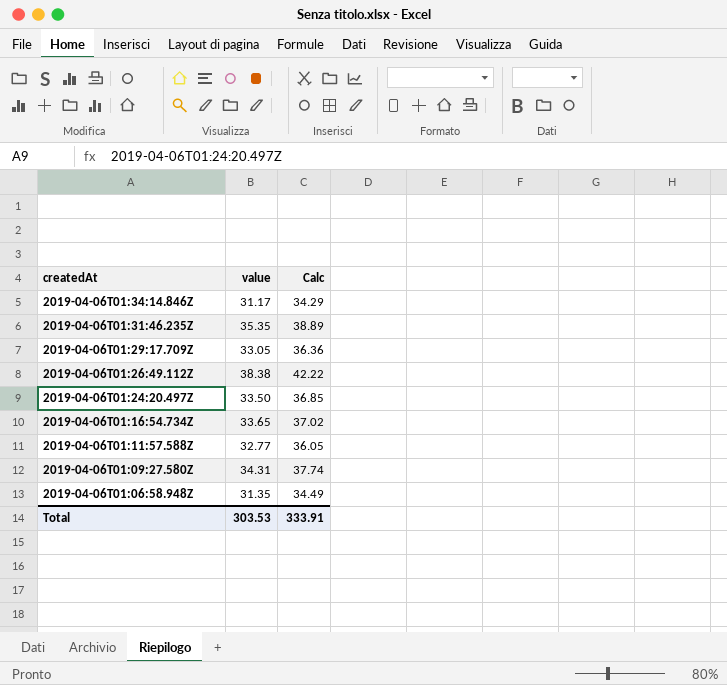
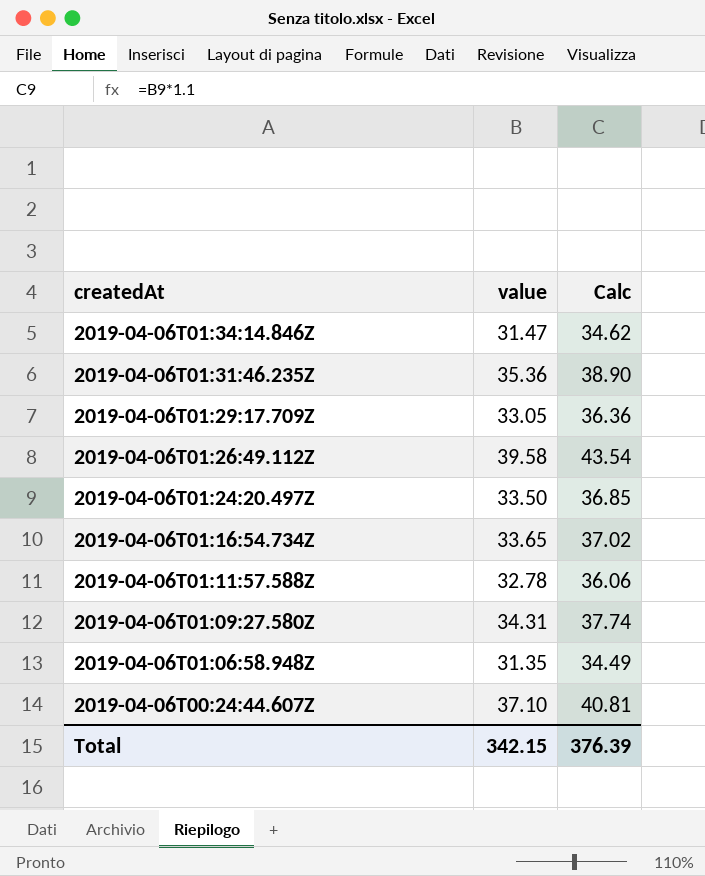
2019-04-06T01:34:14.846Z | value: 31.17 -> 31.47
2019-04-06T01:34:14.846Z | Calc: 34.29 -> 34.62
2019-04-06T01:31:46.235Z | value: 35.35 -> 35.36
2019-04-06T01:31:46.235Z | Calc: 38.89 -> 38.90
2019-04-06T01:26:49.112Z | value: 38.38 -> 39.58
2019-04-06T01:26:49.112Z | Calc: 42.22 -> 43.54
2019-04-06T01:11:57.588Z | value: 32.77 -> 32.78
2019-04-06T01:11:57.588Z | Calc: 36.05 -> 36.06
row 2019-04-06T00:24:44.607Z: none -> 37.10 | 40.81
Total | value: 303.53 -> 342.15
Total | Calc: 333.91 -> 376.39

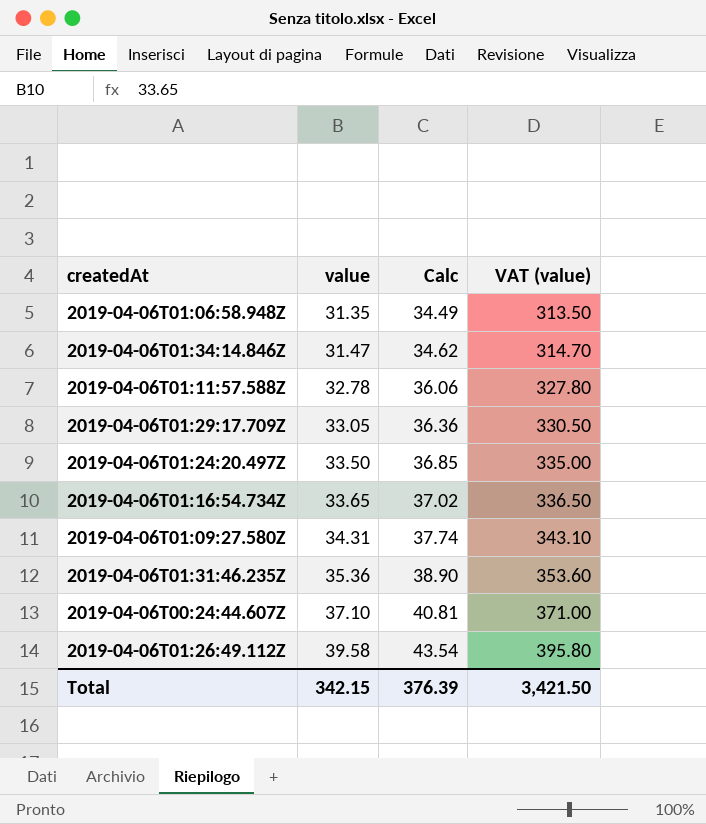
row order: createdAt descending -> value ascending
column VAT (value) | formula: none -> [value] * 10

